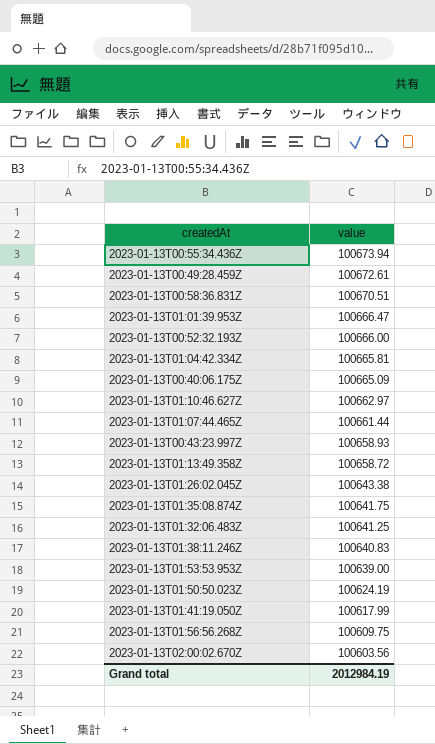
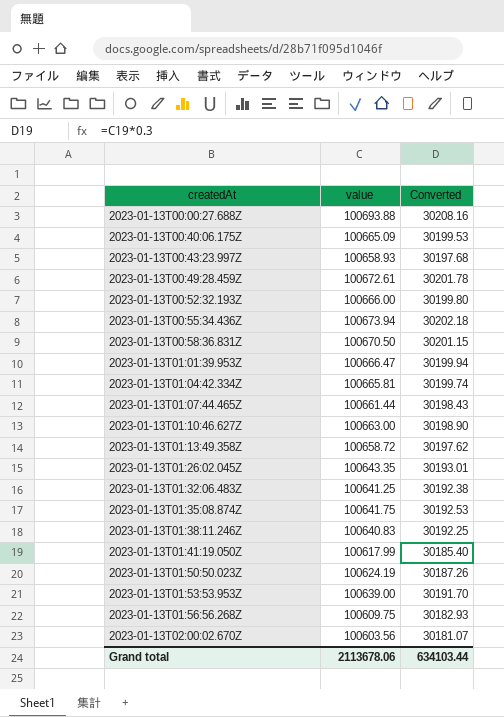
row order: value descending -> createdAt ascending
column Converted | formula: none -> [value] * 0.3
row 2023-01-13T00:00:27.688Z: none -> 100693.88 | 30208.16
2023-01-13T00:58:36.831Z | value: 100670.51 -> 100670.50
2023-01-13T01:10:46.627Z | value: 100662.97 -> 100663.00
2023-01-13T01:26:02.045Z | value: 100643.38 -> 100643.35
Grand total | value: 2012984.19 -> 2113678.06

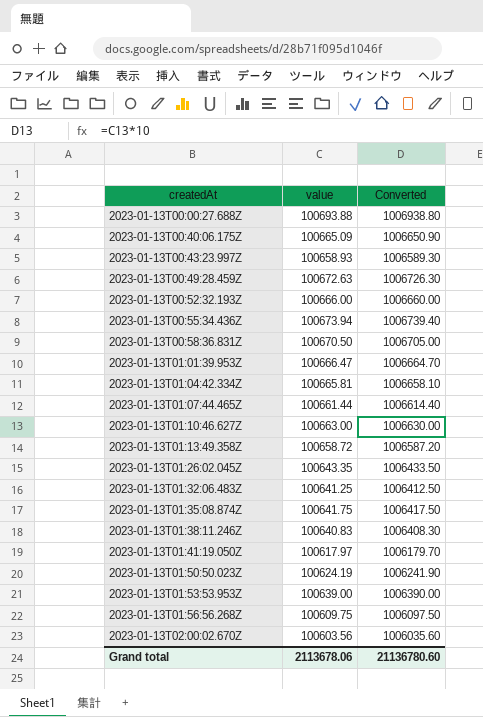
column Converted | formula: [value] * 0.3 -> [value] * 10
2023-01-13T00:49:28.459Z | value: 100672.61 -> 100672.63
2023-01-13T01:41:19.050Z | value: 100617.99 -> 100617.97
Grand total | Converted: 634103.44 -> 21136780.60

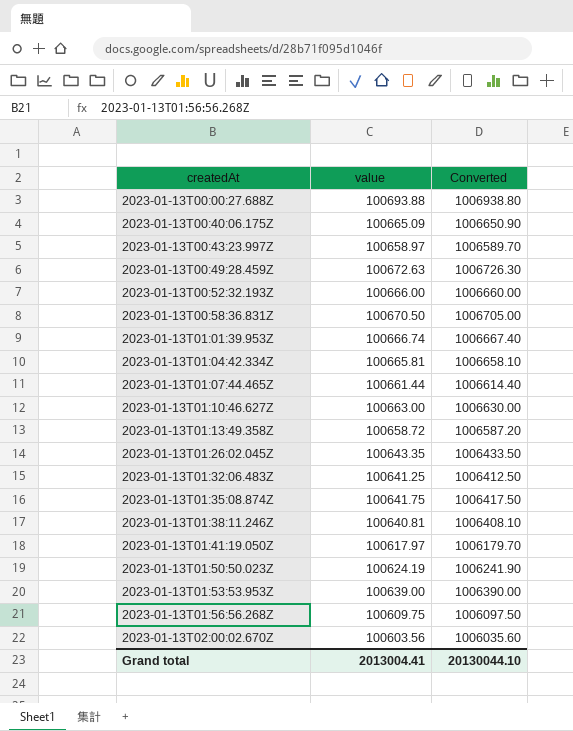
row 2023-01-13T00:55:34.436Z: 100673.94 | 1006739.40 -> none
2023-01-13T00:43:23.997Z | value: 100658.93 -> 100658.97
2023-01-13T00:43:23.997Z | Converted: 1006589.30 -> 1006589.70
2023-01-13T01:01:39.953Z | value: 100666.47 -> 100666.74
2023-01-13T01:01:39.953Z | Converted: 1006664.70 -> 1006667.40
2023-01-13T01:38:11.246Z | value: 100640.83 -> 100640.81
2023-01-13T01:38:11.246Z | Converted: 1006408.30 -> 1006408.10
Grand total | value: 2113678.06 -> 2013004.41
Grand total | Converted: 21136780.60 -> 20130044.10

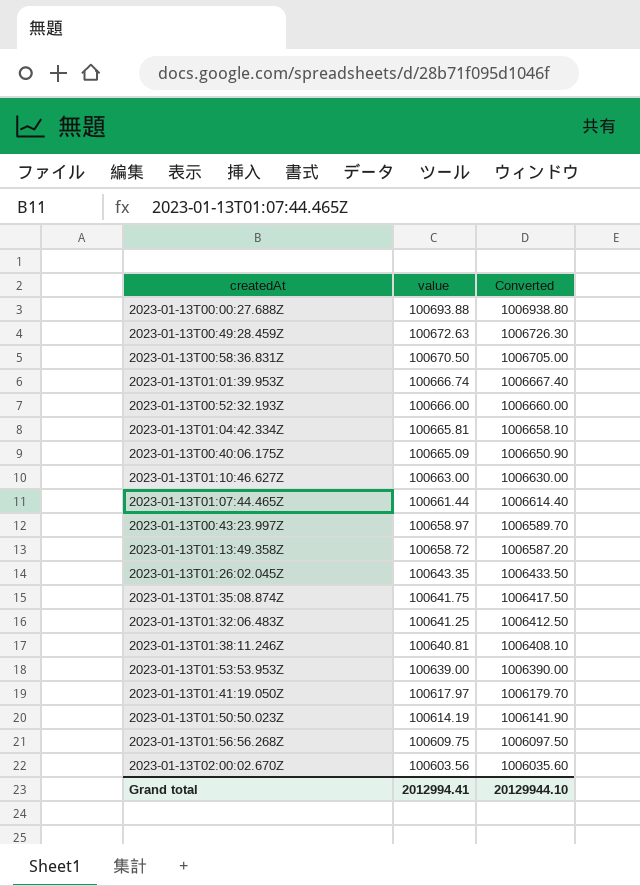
row order: createdAt ascending -> value descending
2023-01-13T01:50:50.023Z | value: 100624.19 -> 100614.19
2023-01-13T01:50:50.023Z | Converted: 1006241.90 -> 1006141.90
Grand total | value: 2013004.41 -> 2012994.41
Grand total | Converted: 20130044.10 -> 20129944.10

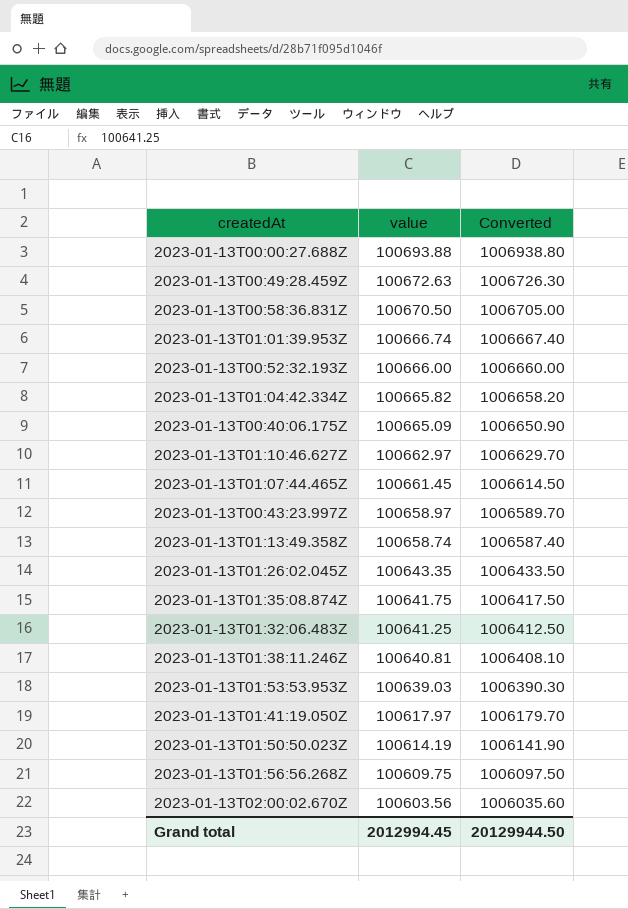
2023-01-13T01:04:42.334Z | value: 100665.81 -> 100665.82
2023-01-13T01:04:42.334Z | Converted: 1006658.10 -> 1006658.20
2023-01-13T01:10:46.627Z | value: 100663.00 -> 100662.97
2023-01-13T01:10:46.627Z | Converted: 1006630.00 -> 1006629.70
2023-01-13T01:07:44.465Z | value: 100661.44 -> 100661.45
2023-01-13T01:07:44.465Z | Converted: 1006614.40 -> 1006614.50
2023-01-13T01:13:49.358Z | value: 100658.72 -> 100658.74
2023-01-13T01:13:49.358Z | Converted: 1006587.20 -> 1006587.40
2023-01-13T01:53:53.953Z | value: 100639.00 -> 100639.03
2023-01-13T01:53:53.953Z | Converted: 1006390.00 -> 1006390.30
Grand total | value: 2012994.41 -> 2012994.45
Grand total | Converted: 20129944.10 -> 20129944.50

